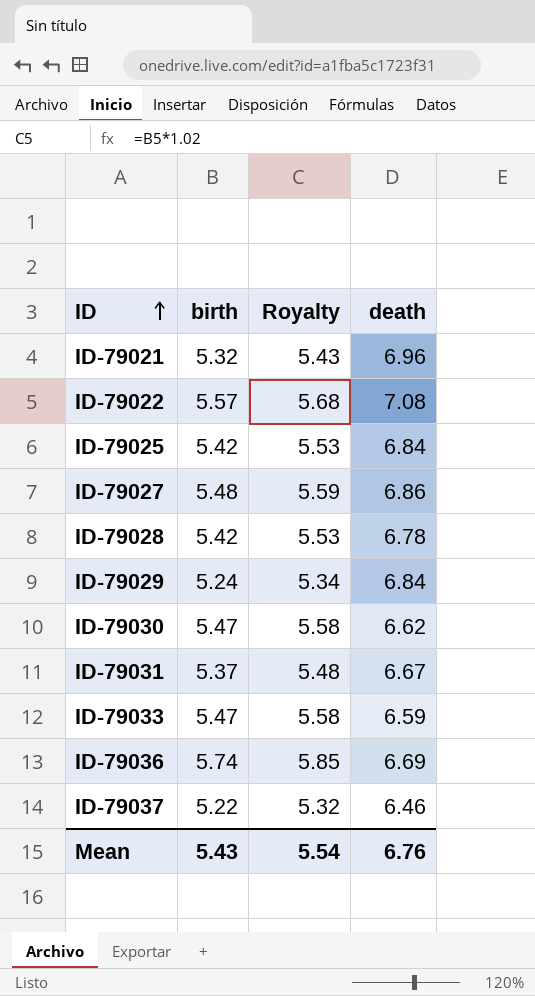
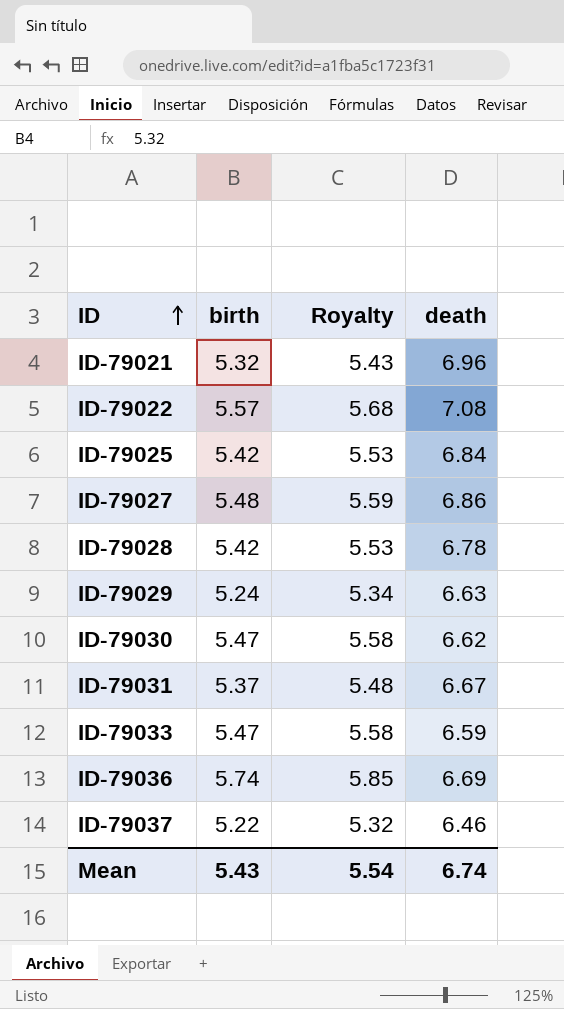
ID-79029 | death: 6.84 -> 6.63
Mean | death: 6.76 -> 6.74

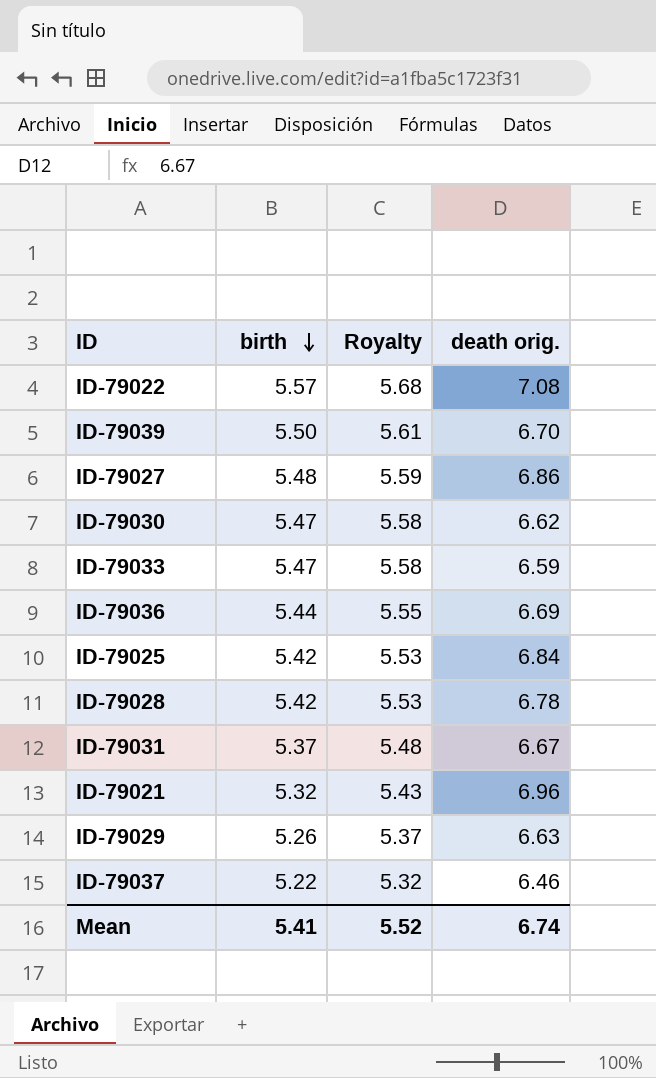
row order: ID ascending -> birth descending
column name: death -> death orig.
row ID-79039: none -> 5.50 | 5.61 | 6.70
ID-79036 | birth: 5.74 -> 5.44
ID-79036 | Royalty: 5.85 -> 5.55
ID-79029 | birth: 5.24 -> 5.26
ID-79029 | Royalty: 5.34 -> 5.37
Mean | birth: 5.43 -> 5.41
Mean | Royalty: 5.54 -> 5.52

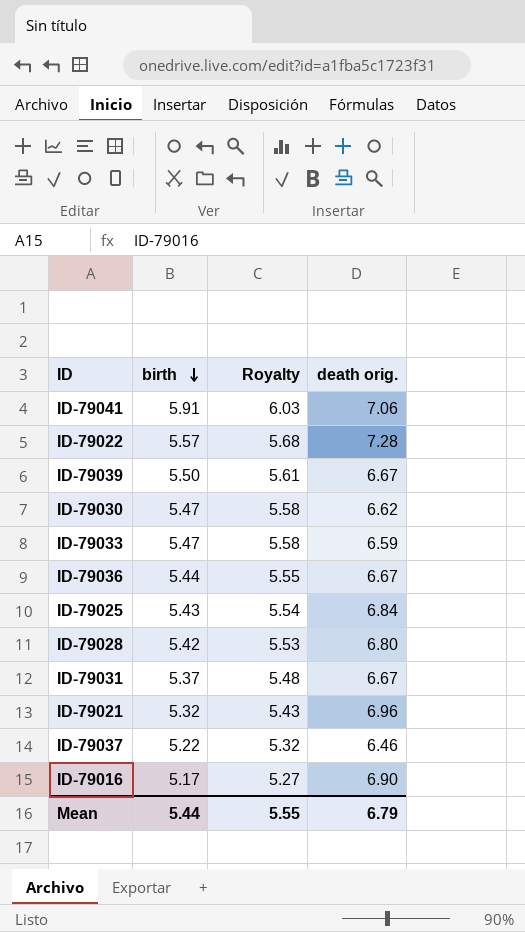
row ID-79027: 5.48 | 5.59 | 6.86 -> none
row ID-79029: 5.26 | 5.37 | 6.63 -> none
row ID-79041: none -> 5.91 | 6.03 | 7.06
ID-79022 | death orig.: 7.08 -> 7.28
ID-79039 | death orig.: 6.70 -> 6.67
ID-79036 | death orig.: 6.69 -> 6.67
ID-79025 | birth: 5.42 -> 5.43
ID-79025 | Royalty: 5.53 -> 5.54
ID-79028 | death orig.: 6.78 -> 6.80
row ID-79016: none -> 5.17 | 5.27 | 6.90
Mean | birth: 5.41 -> 5.44
Mean | Royalty: 5.52 -> 5.55
Mean | death orig.: 6.74 -> 6.79

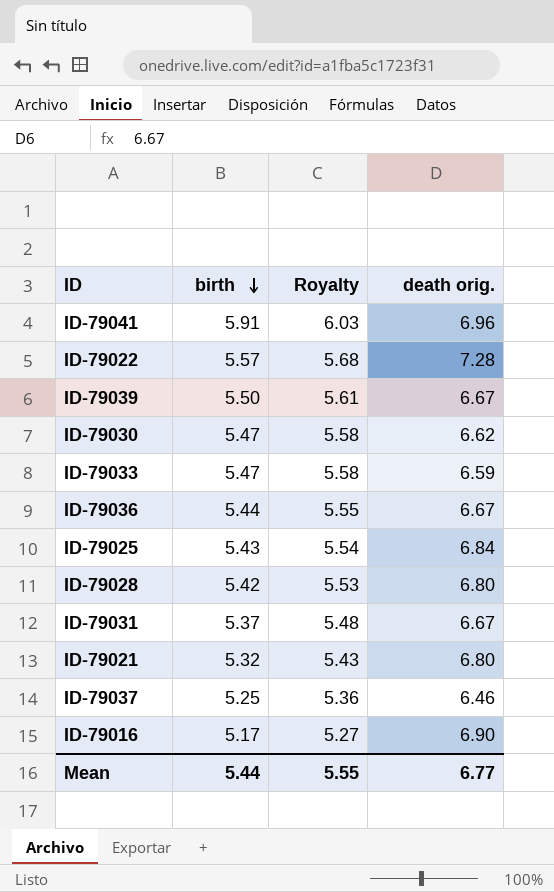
ID-79041 | death orig.: 7.06 -> 6.96
ID-79021 | death orig.: 6.96 -> 6.80
ID-79037 | birth: 5.22 -> 5.25
ID-79037 | Royalty: 5.32 -> 5.36
Mean | death orig.: 6.79 -> 6.77

